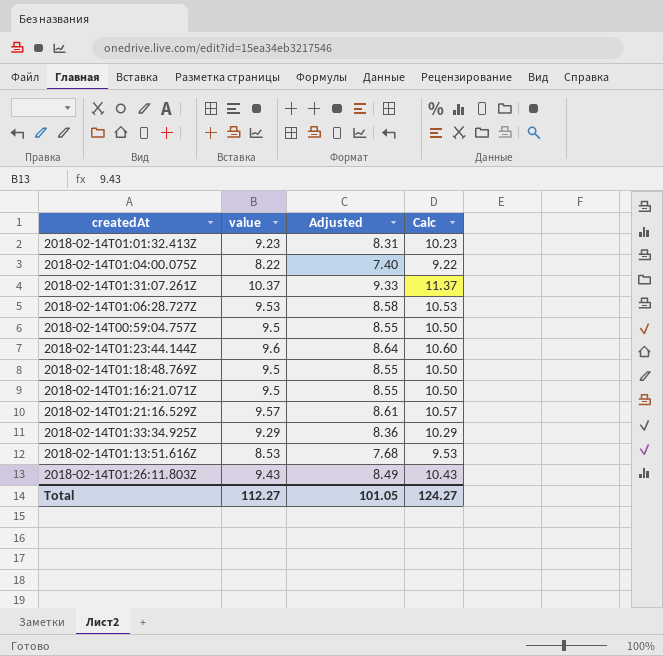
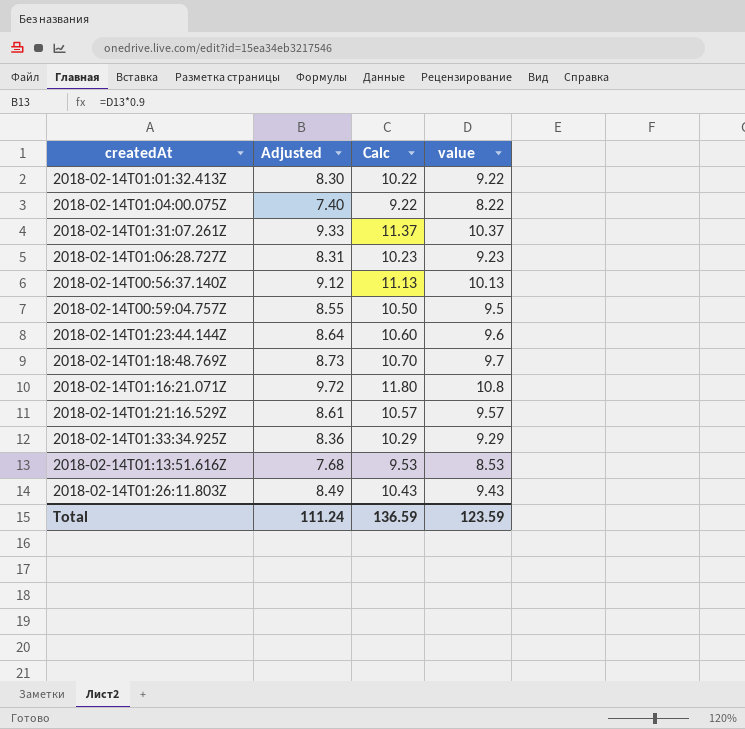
column value | position: 2 -> 4
2018-02-14T01:01:32.413Z | Adjusted: 8.31 -> 8.30
2018-02-14T01:01:32.413Z | Calc: 10.23 -> 10.22
2018-02-14T01:01:32.413Z | value: 9.23 -> 9.22
2018-02-14T01:06:28.727Z | Adjusted: 8.58 -> 8.31
2018-02-14T01:06:28.727Z | Calc: 10.53 -> 10.23
2018-02-14T01:06:28.727Z | value: 9.53 -> 9.23
row 2018-02-14T00:56:37.140Z: none -> 9.12 | 11.13 | 10.13
2018-02-14T01:18:48.769Z | Adjusted: 8.55 -> 8.73
2018-02-14T01:18:48.769Z | Calc: 10.50 -> 10.70
2018-02-14T01:18:48.769Z | value: 9.5 -> 9.7
2018-02-14T01:16:21.071Z | Adjusted: 8.55 -> 9.72
2018-02-14T01:16:21.071Z | Calc: 10.50 -> 11.80
2018-02-14T01:16:21.071Z | value: 9.5 -> 10.8
Total | Adjusted: 101.05 -> 111.24
Total | Calc: 124.27 -> 136.59
Total | value: 112.27 -> 123.59

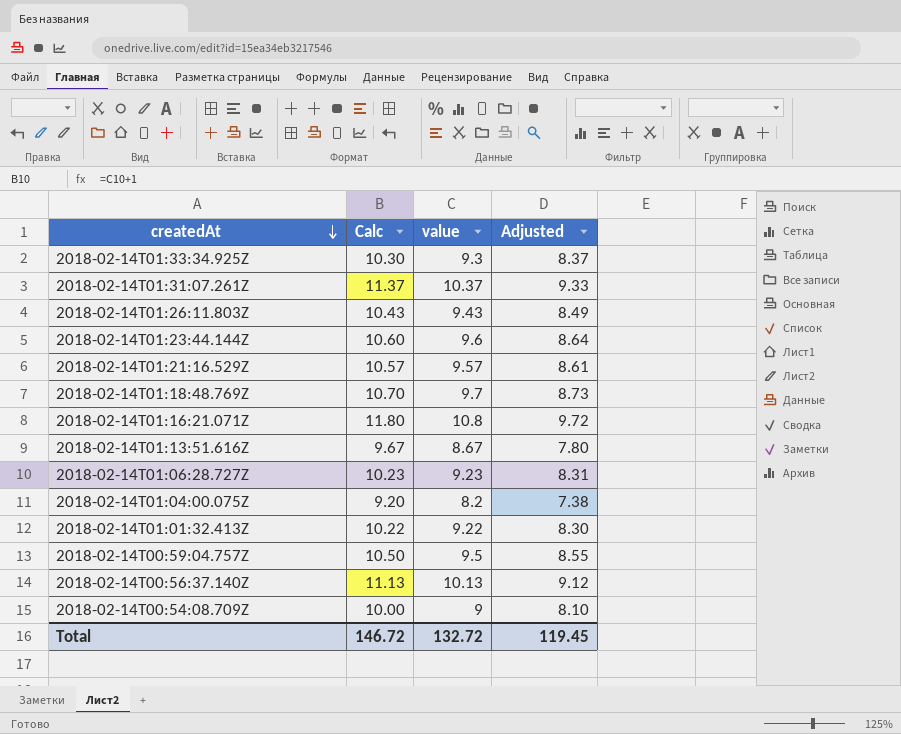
row order: none -> createdAt descending
column Adjusted | position: 2 -> 4
2018-02-14T01:33:34.925Z | Calc: 10.29 -> 10.30
2018-02-14T01:33:34.925Z | value: 9.29 -> 9.3
2018-02-14T01:33:34.925Z | Adjusted: 8.36 -> 8.37
2018-02-14T01:13:51.616Z | Calc: 9.53 -> 9.67
2018-02-14T01:13:51.616Z | value: 8.53 -> 8.67
2018-02-14T01:13:51.616Z | Adjusted: 7.68 -> 7.80
2018-02-14T01:04:00.075Z | Calc: 9.22 -> 9.20
2018-02-14T01:04:00.075Z | value: 8.22 -> 8.2
2018-02-14T01:04:00.075Z | Adjusted: 7.40 -> 7.38
row 2018-02-14T00:54:08.709Z: none -> 10.00 | 9 | 8.10
Total | Calc: 136.59 -> 146.72
Total | value: 123.59 -> 132.72
Total | Adjusted: 111.24 -> 119.45

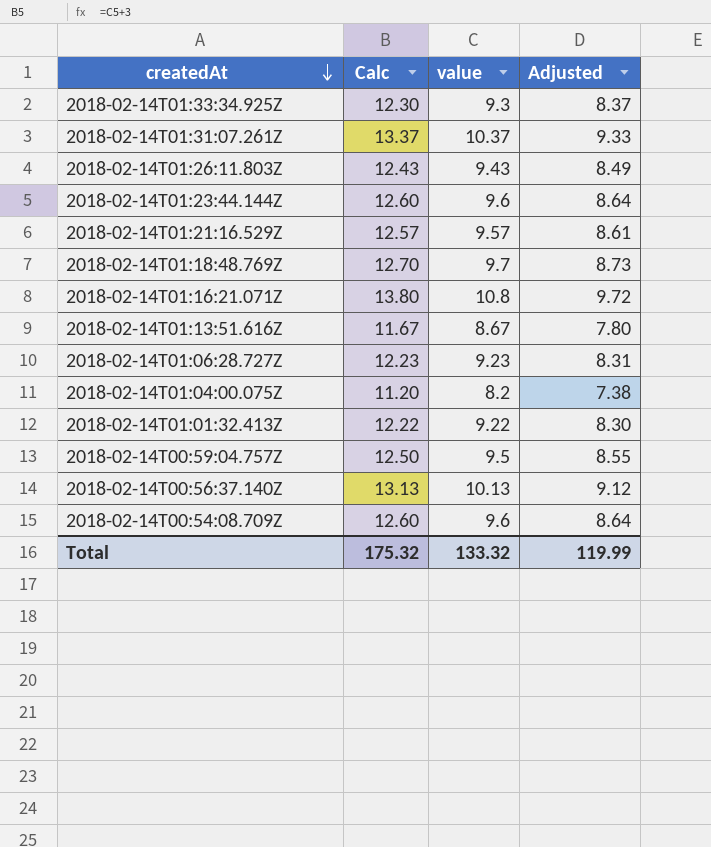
column Calc | formula: [value] + 1 -> [value] + 3
2018-02-14T00:54:08.709Z | value: 9 -> 9.6
2018-02-14T00:54:08.709Z | Adjusted: 8.10 -> 8.64
Total | Calc: 146.72 -> 175.32
Total | value: 132.72 -> 133.32
Total | Adjusted: 119.45 -> 119.99

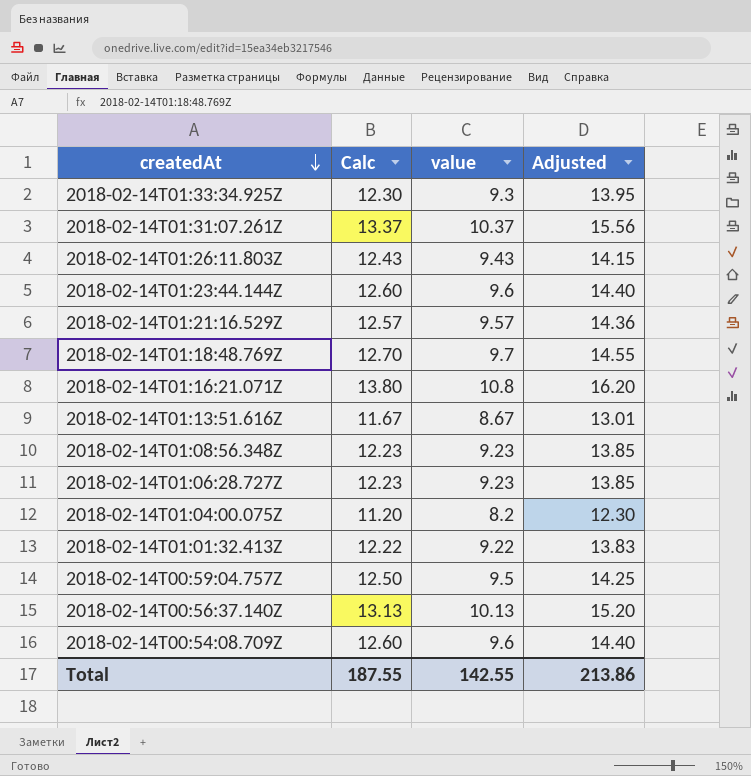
column Adjusted | formula: [value] * 0.9 -> [value] * 1.5
row 2018-02-14T01:08:56.348Z: none -> 12.23 | 9.23 | 13.85
Total | Calc: 175.32 -> 187.55
Total | value: 133.32 -> 142.55
Total | Adjusted: 119.99 -> 213.86

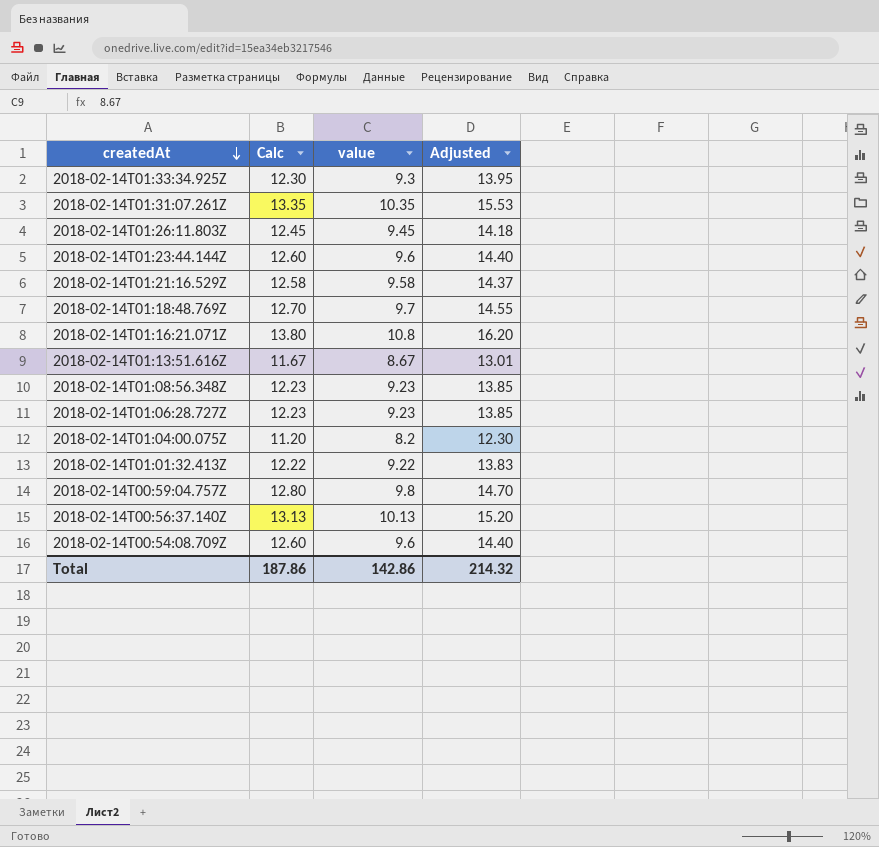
2018-02-14T01:31:07.261Z | Calc: 13.37 -> 13.35
2018-02-14T01:31:07.261Z | value: 10.37 -> 10.35
2018-02-14T01:31:07.261Z | Adjusted: 15.56 -> 15.53
2018-02-14T01:26:11.803Z | Calc: 12.43 -> 12.45
2018-02-14T01:26:11.803Z | value: 9.43 -> 9.45
2018-02-14T01:26:11.803Z | Adjusted: 14.15 -> 14.18
2018-02-14T01:21:16.529Z | Calc: 12.57 -> 12.58
2018-02-14T01:21:16.529Z | value: 9.57 -> 9.58
2018-02-14T01:21:16.529Z | Adjusted: 14.36 -> 14.37
2018-02-14T00:59:04.757Z | Calc: 12.50 -> 12.80
2018-02-14T00:59:04.757Z | value: 9.5 -> 9.8
2018-02-14T00:59:04.757Z | Adjusted: 14.25 -> 14.70
Total | Calc: 187.55 -> 187.86
Total | value: 142.55 -> 142.86
Total | Adjusted: 213.86 -> 214.32

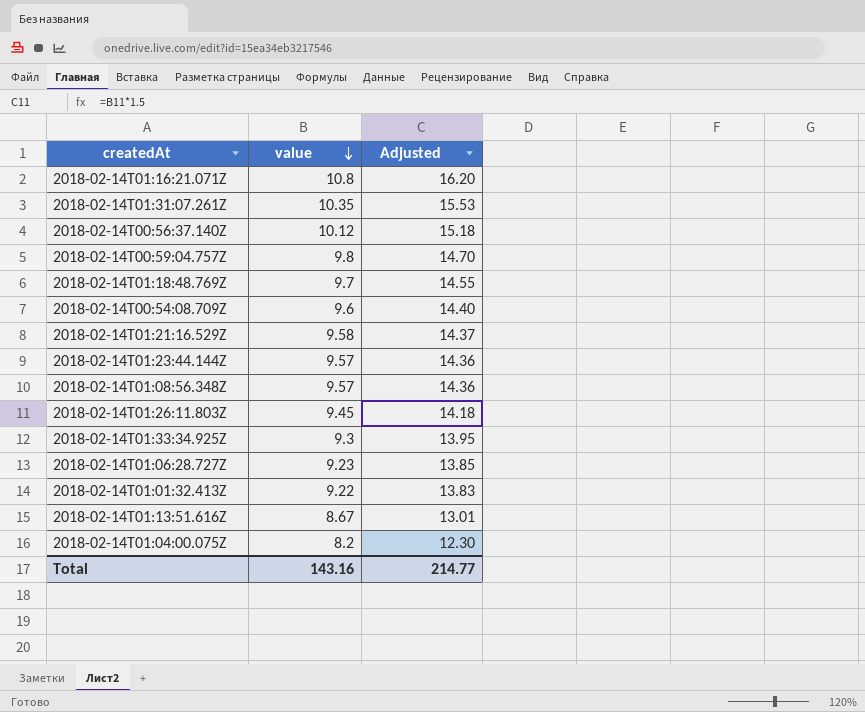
row order: createdAt descending -> value descending
column Calc | formula: [value] + 3 -> none
2018-02-14T00:56:37.140Z | value: 10.13 -> 10.12
2018-02-14T00:56:37.140Z | Adjusted: 15.20 -> 15.18
2018-02-14T01:23:44.144Z | value: 9.6 -> 9.57
2018-02-14T01:23:44.144Z | Adjusted: 14.40 -> 14.36
2018-02-14T01:08:56.348Z | value: 9.23 -> 9.57
2018-02-14T01:08:56.348Z | Adjusted: 13.85 -> 14.36
Total | value: 142.86 -> 143.16
Total | Adjusted: 214.32 -> 214.77

